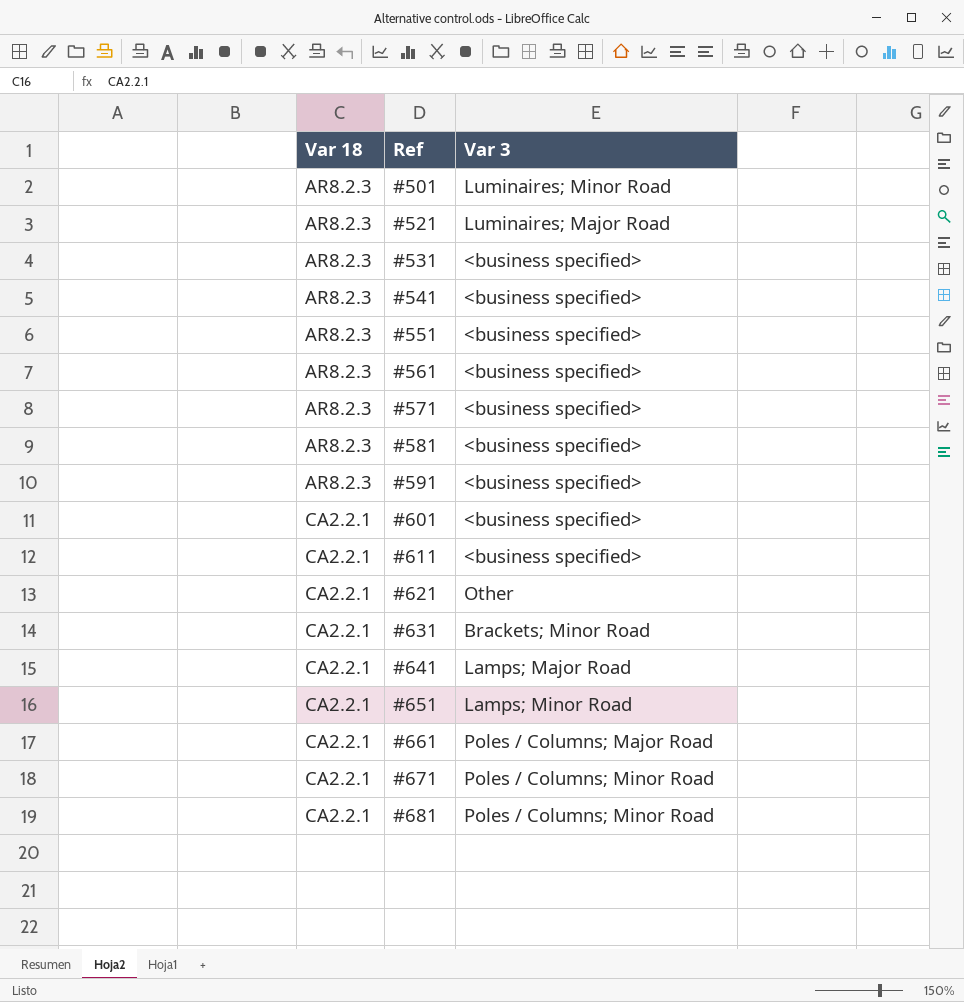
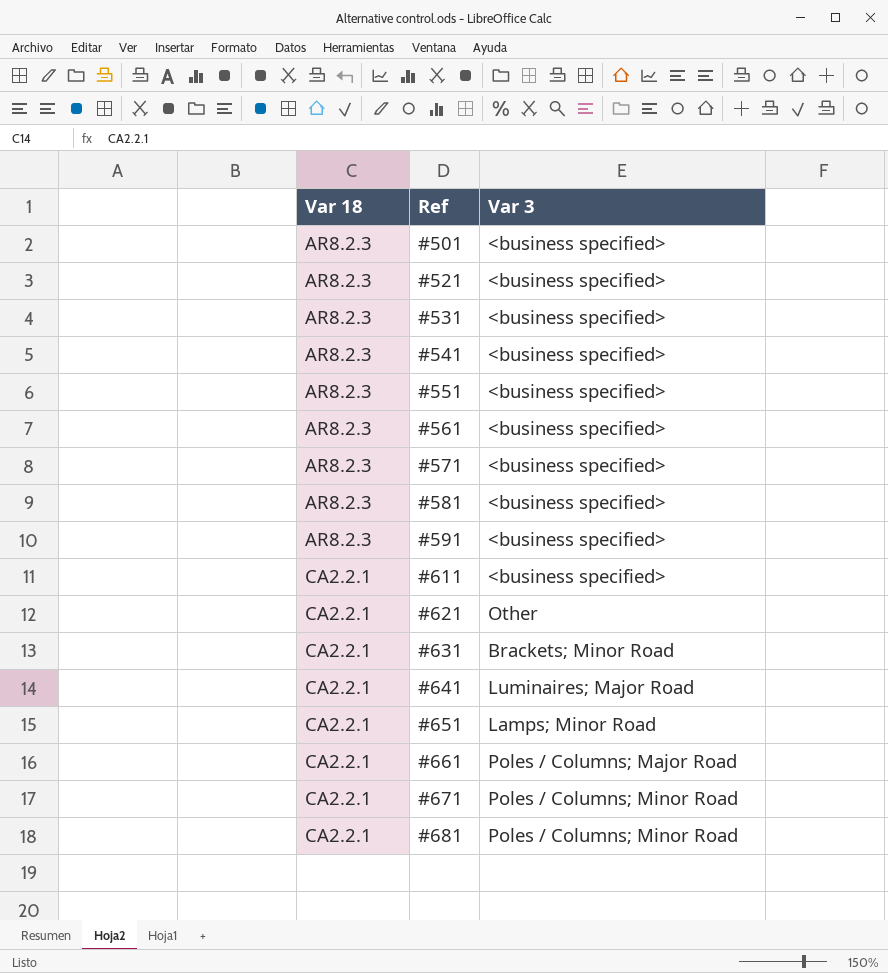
row #601: CA2.2.1 | <business specified> -> none
#501 | Var 3: Luminaires; Minor Road -> <business specified>
#521 | Var 3: Luminaires; Major Road -> <business specified>
#641 | Var 3: Lamps; Major Road -> Luminaires; Major Road

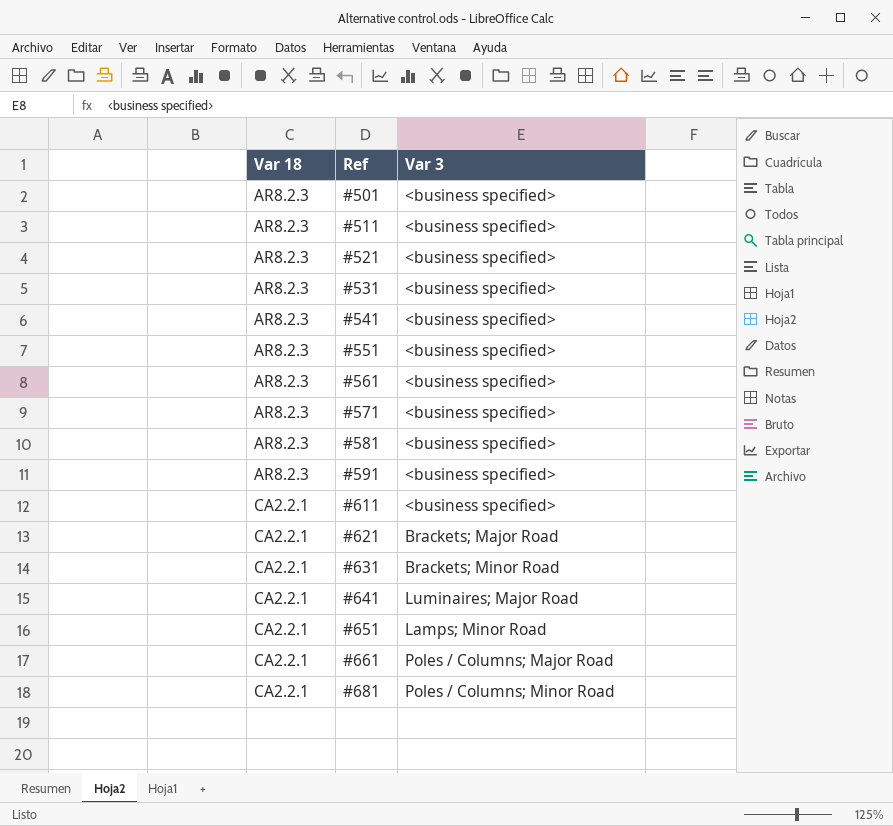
row #671: CA2.2.1 | Poles / Columns; Minor Road -> none
row #511: none -> AR8.2.3 | <business specified>
#621 | Var 3: Other -> Brackets; Major Road

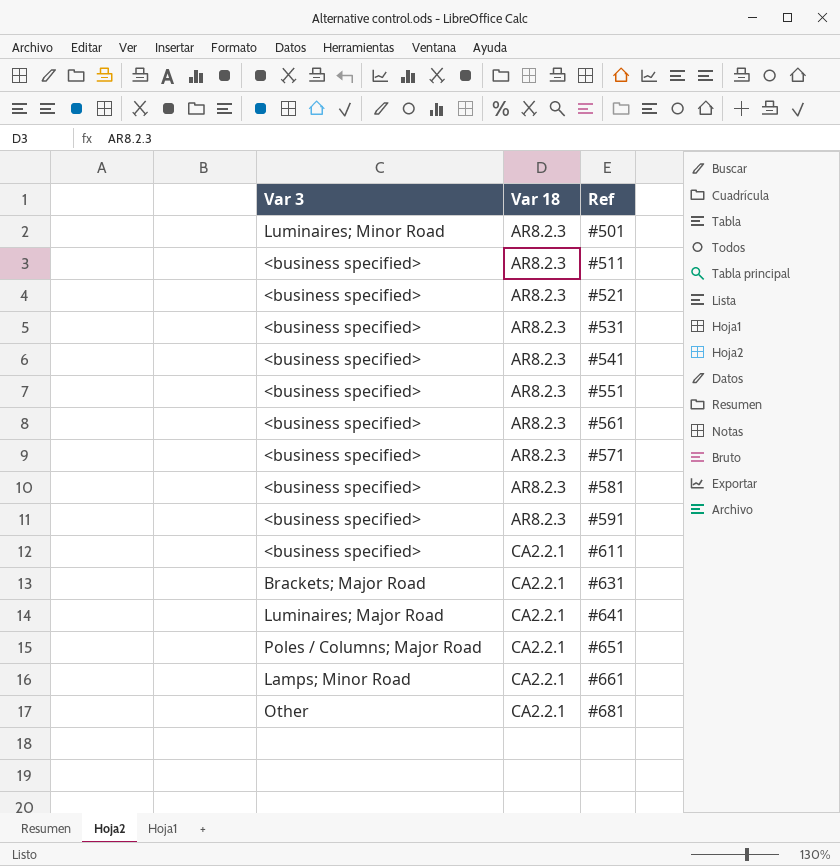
column Var 3 | position: 3 -> 1
row #621: CA2.2.1 | Brackets; Major Road -> none
#501 | Var 3: <business specified> -> Luminaires; Minor Road
#631 | Var 3: Brackets; Minor Road -> Brackets; Major Road
#651 | Var 3: Lamps; Minor Road -> Poles / Columns; Major Road
#661 | Var 3: Poles / Columns; Major Road -> Lamps; Minor Road
#681 | Var 3: Poles / Columns; Minor Road -> Other

